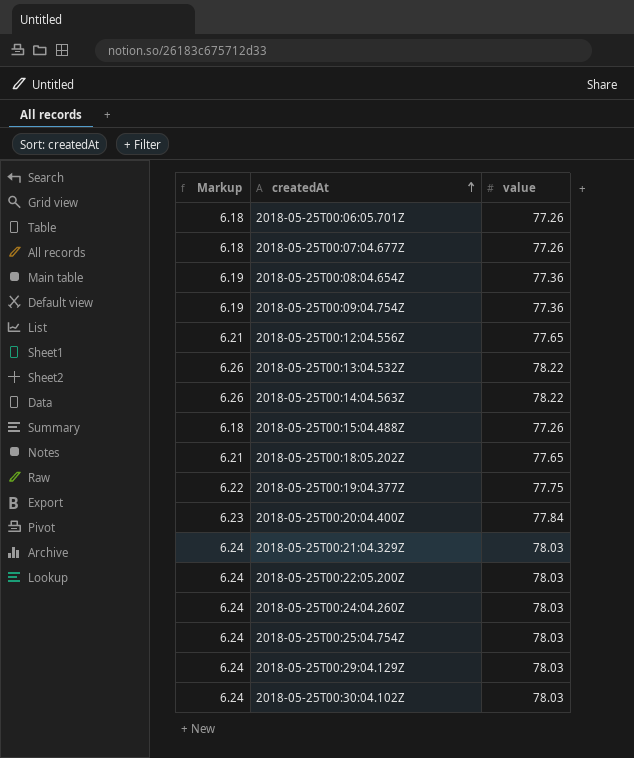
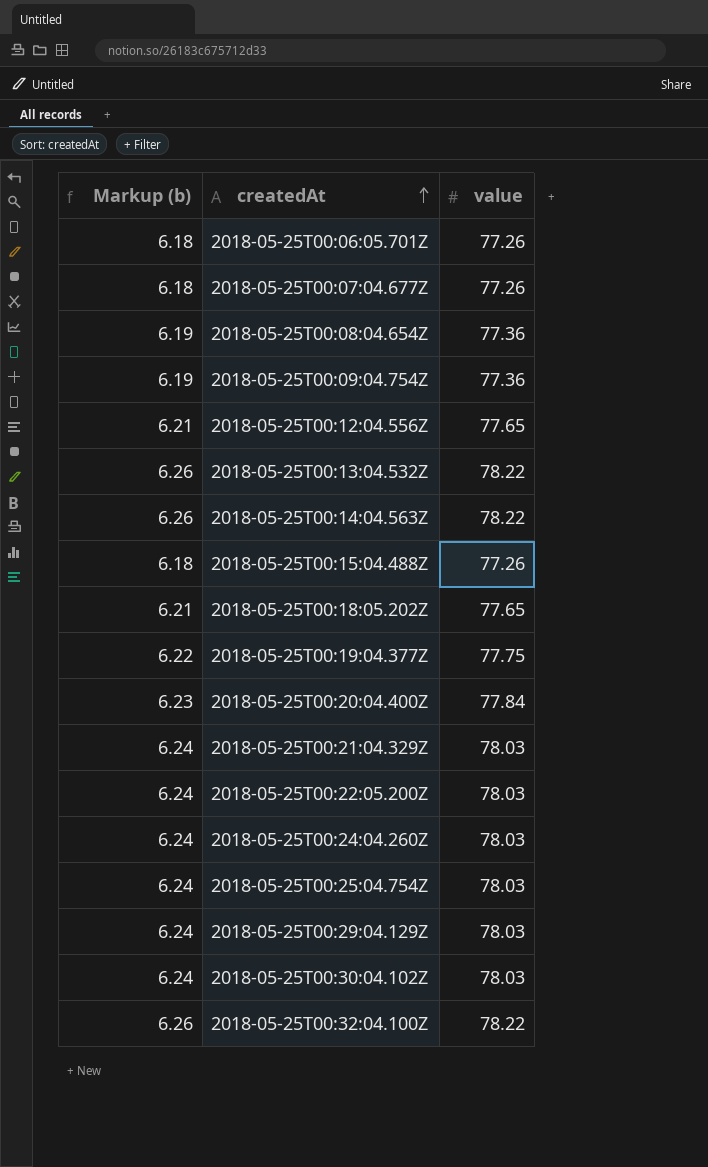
column name: Markup -> Markup (b)
row 2018-05-25T00:32:04.100Z: none -> 6.26 | 78.22

